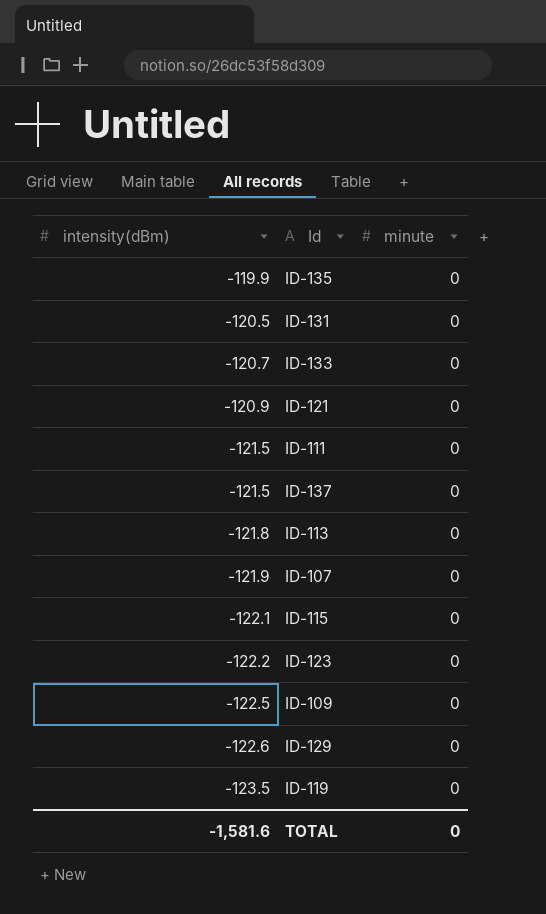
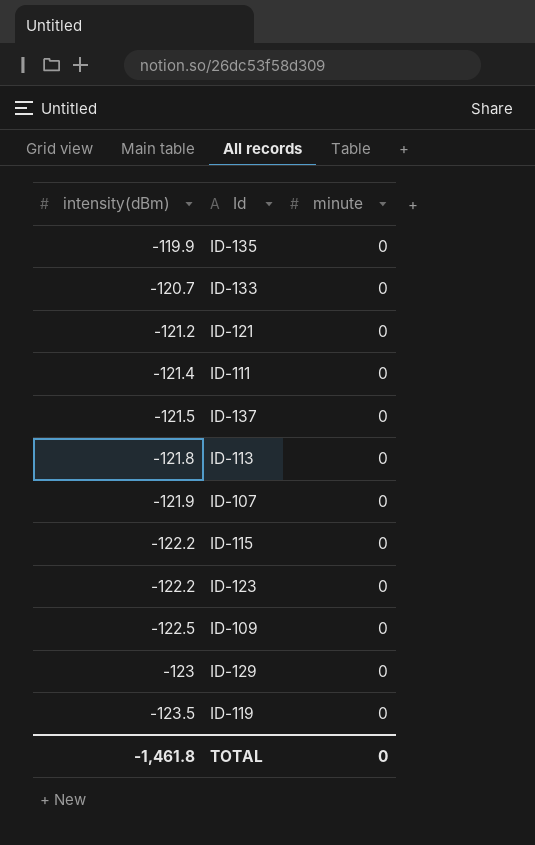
row ID-131: -120.5 | 0 -> none
ID-121 | intensity(dBm): -120.9 -> -121.2
ID-111 | intensity(dBm): -121.5 -> -121.4
ID-115 | intensity(dBm): -122.1 -> -122.2
ID-129 | intensity(dBm): -122.6 -> -123
TOTAL | intensity(dBm): -1,581.6 -> -1,461.8

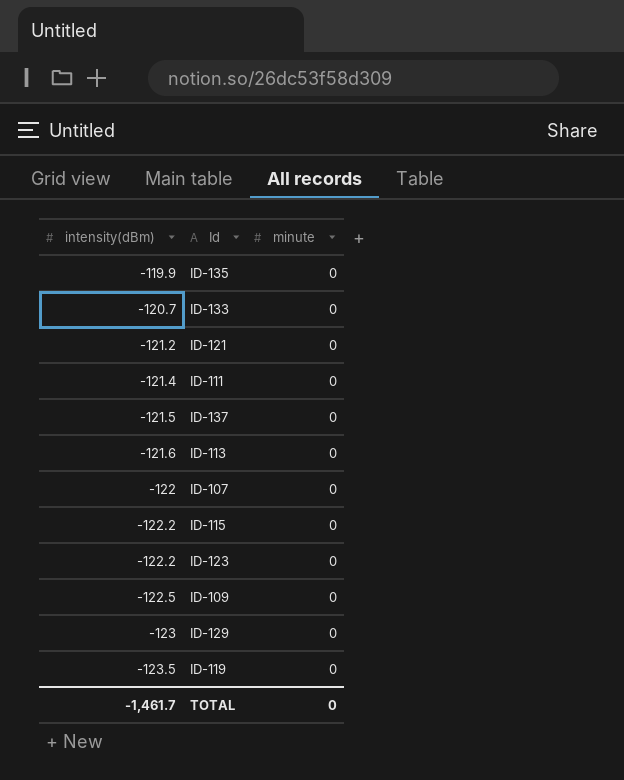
ID-113 | intensity(dBm): -121.8 -> -121.6
ID-107 | intensity(dBm): -121.9 -> -122
TOTAL | intensity(dBm): -1,461.8 -> -1,461.7

